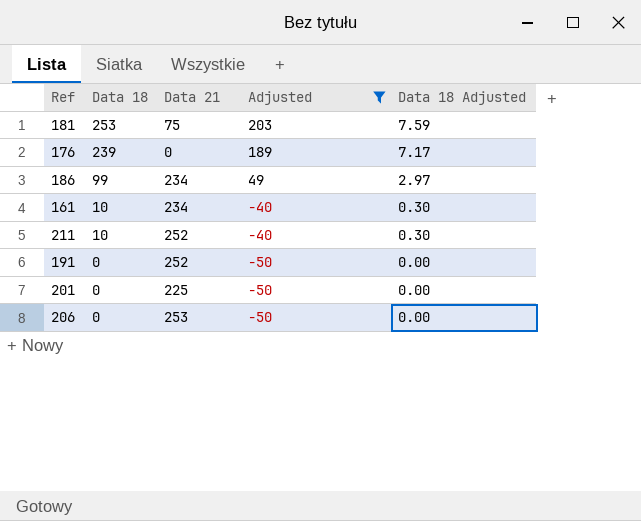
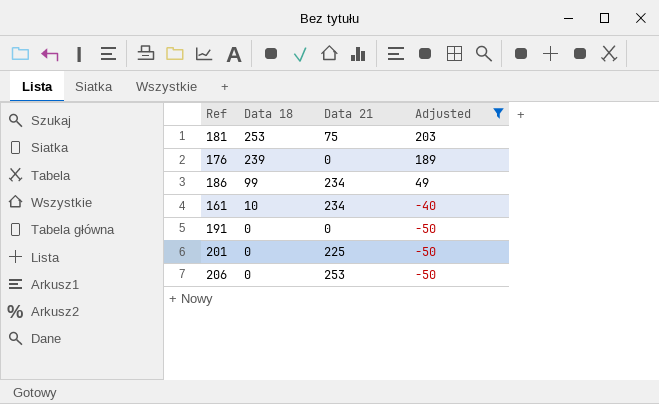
column Data 18 Adjusted | formula: [Data 18] * 0.03 -> none
row 211: 10 | 252 | -40 | 0.30 -> none
191 | Data 21: 252 -> 0

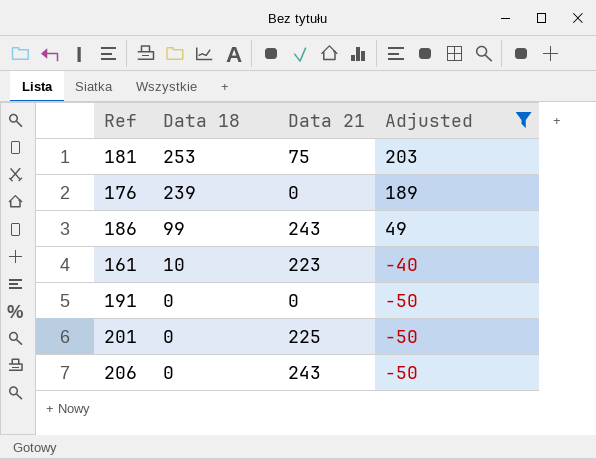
186 | Data 21: 234 -> 243
161 | Data 21: 234 -> 223
206 | Data 21: 253 -> 243

